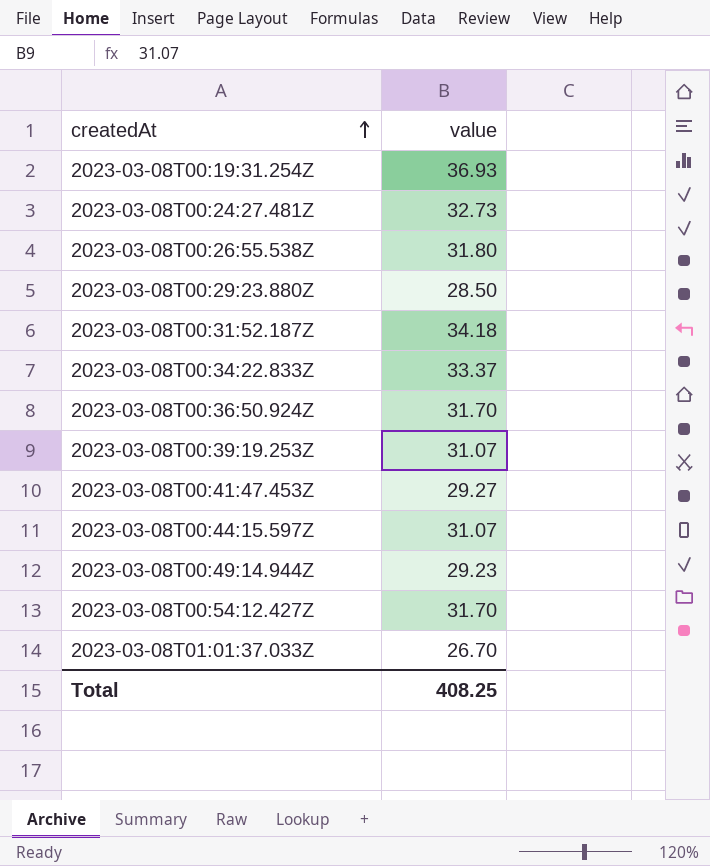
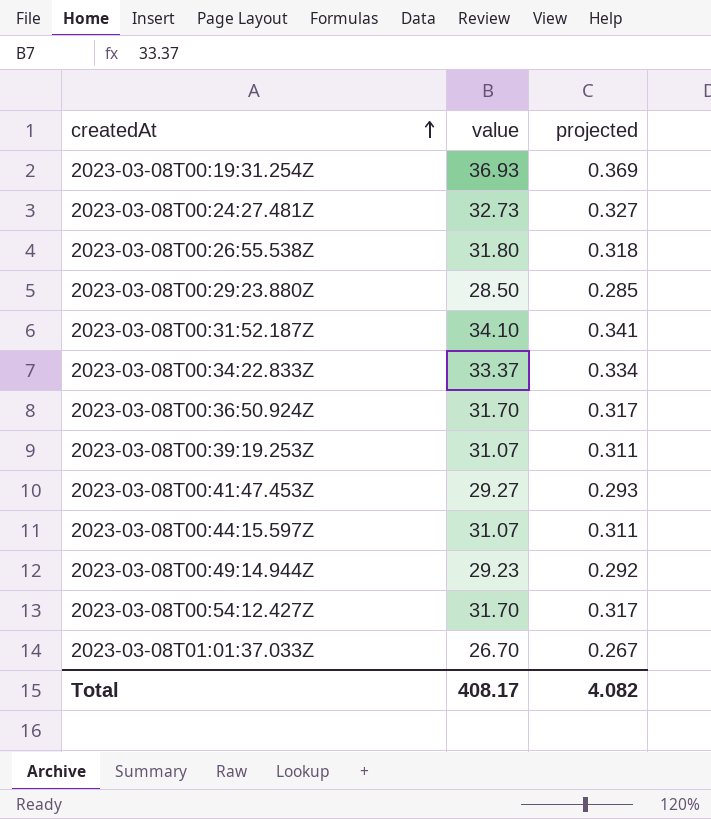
column projected | formula: none -> [value] * 0.01
2023-03-08T00:31:52.187Z | value: 34.18 -> 34.10
Total | value: 408.25 -> 408.17

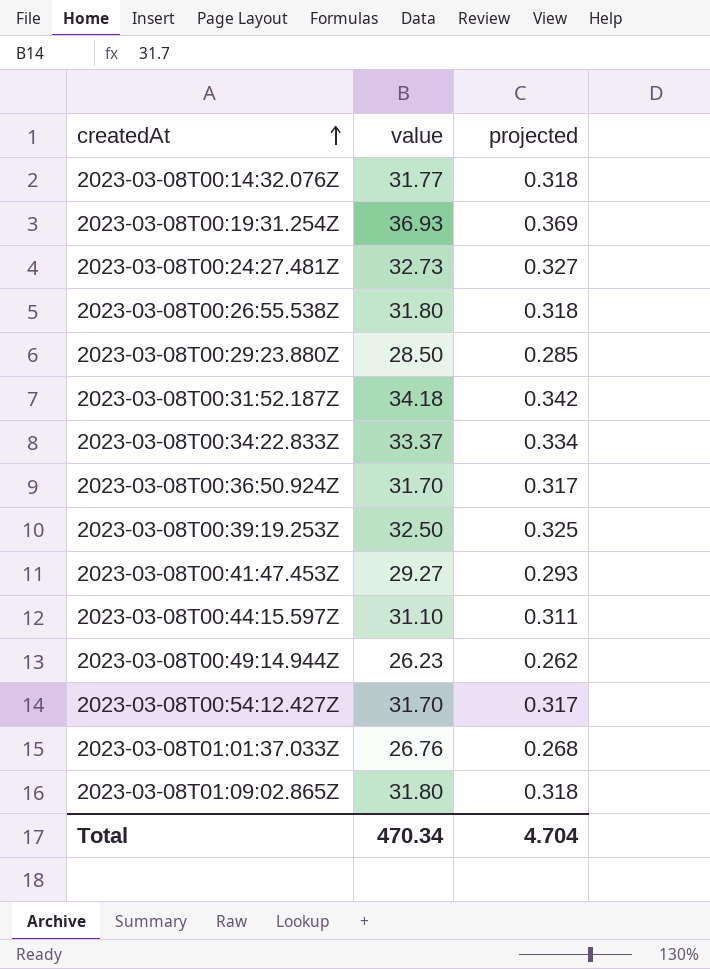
row 2023-03-08T00:14:32.076Z: none -> 31.77 | 0.318
2023-03-08T00:31:52.187Z | value: 34.10 -> 34.18
2023-03-08T00:31:52.187Z | projected: 0.341 -> 0.342
2023-03-08T00:39:19.253Z | value: 31.07 -> 32.50
2023-03-08T00:39:19.253Z | projected: 0.311 -> 0.325
2023-03-08T00:44:15.597Z | value: 31.07 -> 31.10
2023-03-08T00:49:14.944Z | value: 29.23 -> 26.23
2023-03-08T00:49:14.944Z | projected: 0.292 -> 0.262
2023-03-08T01:01:37.033Z | value: 26.70 -> 26.76
2023-03-08T01:01:37.033Z | projected: 0.267 -> 0.268
row 2023-03-08T01:09:02.865Z: none -> 31.80 | 0.318
Total | value: 408.17 -> 470.34
Total | projected: 4.082 -> 4.704

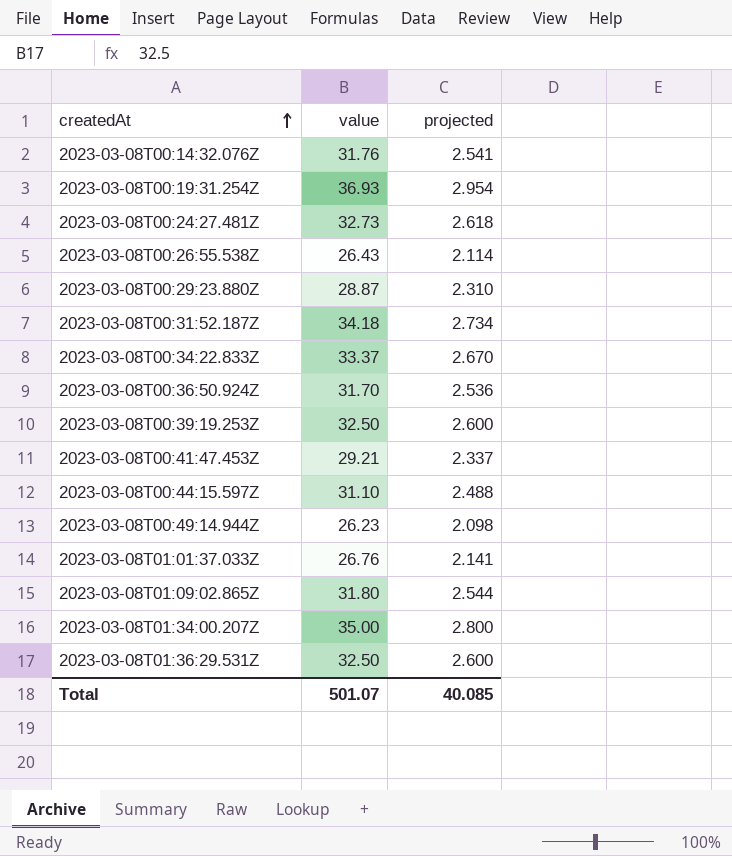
column projected | formula: [value] * 0.01 -> [value] * 0.08
row 2023-03-08T00:54:12.427Z: 31.70 | 0.317 -> none
2023-03-08T00:14:32.076Z | value: 31.77 -> 31.76
2023-03-08T00:26:55.538Z | value: 31.80 -> 26.43
2023-03-08T00:29:23.880Z | value: 28.50 -> 28.87
2023-03-08T00:41:47.453Z | value: 29.27 -> 29.21
row 2023-03-08T01:34:00.207Z: none -> 35.00 | 2.800
row 2023-03-08T01:36:29.531Z: none -> 32.50 | 2.600
Total | value: 470.34 -> 501.07
Total | projected: 4.704 -> 40.085

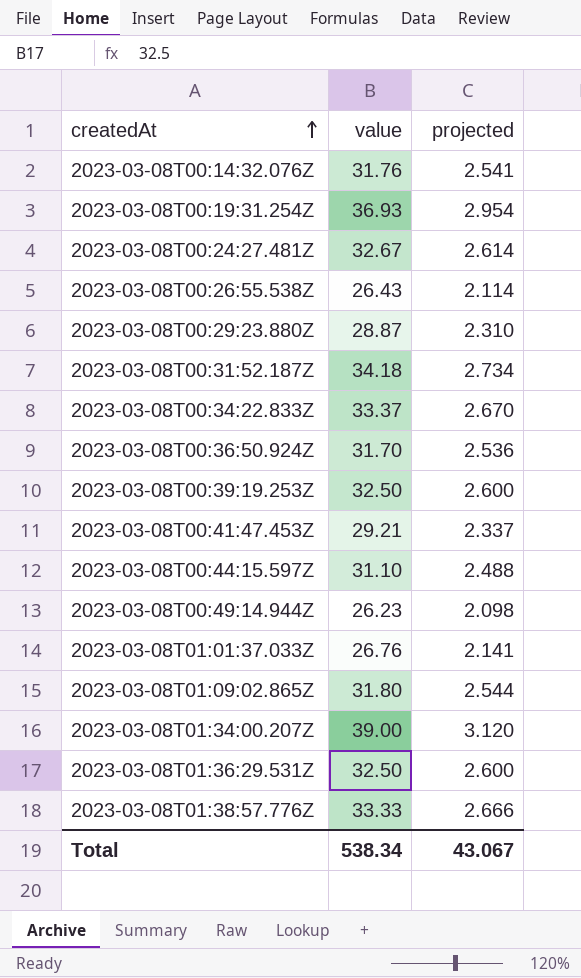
2023-03-08T00:24:27.481Z | value: 32.73 -> 32.67
2023-03-08T00:24:27.481Z | projected: 2.618 -> 2.614
2023-03-08T01:34:00.207Z | value: 35.00 -> 39.00
2023-03-08T01:34:00.207Z | projected: 2.800 -> 3.120
row 2023-03-08T01:38:57.776Z: none -> 33.33 | 2.666
Total | value: 501.07 -> 538.34
Total | projected: 40.085 -> 43.067

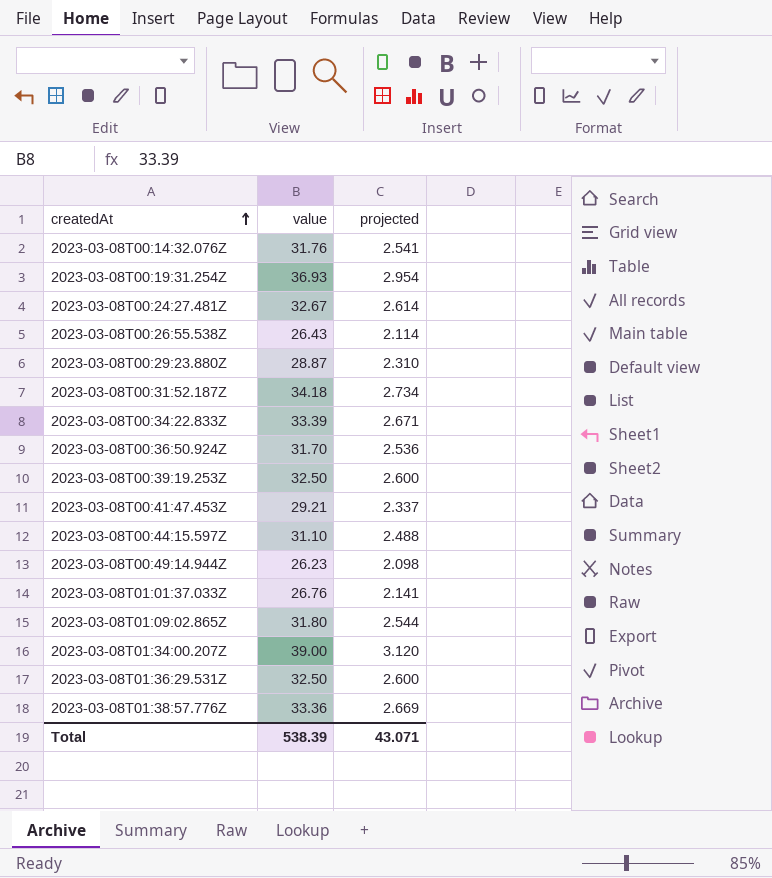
2023-03-08T00:34:22.833Z | value: 33.37 -> 33.39
2023-03-08T00:34:22.833Z | projected: 2.670 -> 2.671
2023-03-08T01:38:57.776Z | value: 33.33 -> 33.36
2023-03-08T01:38:57.776Z | projected: 2.666 -> 2.669
Total | value: 538.34 -> 538.39
Total | projected: 43.067 -> 43.071

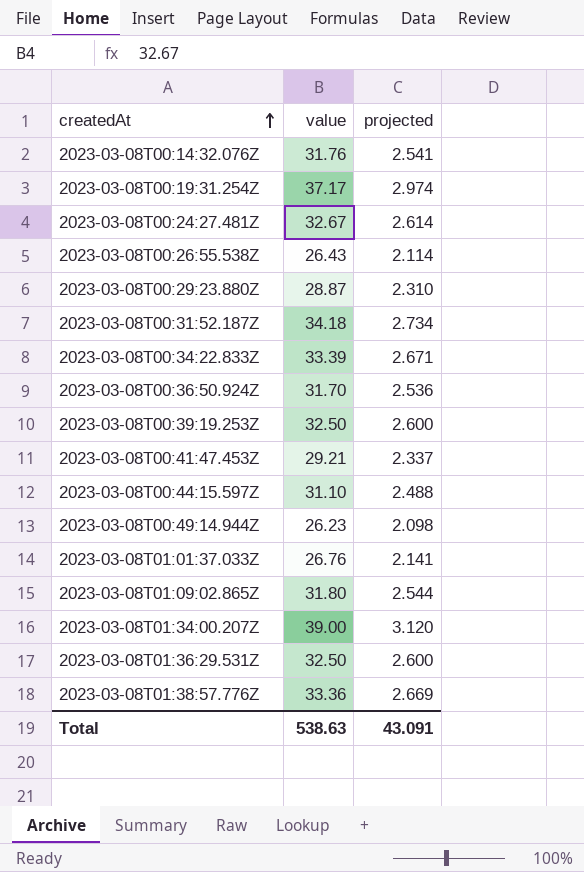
2023-03-08T00:19:31.254Z | value: 36.93 -> 37.17
2023-03-08T00:19:31.254Z | projected: 2.954 -> 2.974
Total | value: 538.39 -> 538.63
Total | projected: 43.071 -> 43.091

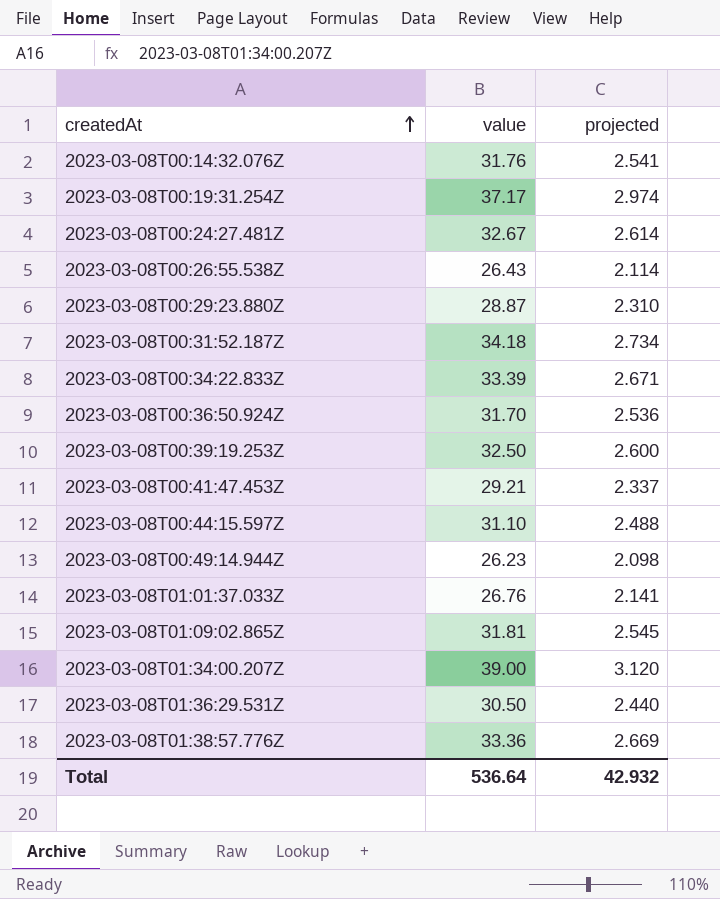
2023-03-08T01:09:02.865Z | value: 31.80 -> 31.81
2023-03-08T01:09:02.865Z | projected: 2.544 -> 2.545
2023-03-08T01:36:29.531Z | value: 32.50 -> 30.50
2023-03-08T01:36:29.531Z | projected: 2.600 -> 2.440
Total | value: 538.63 -> 536.64
Total | projected: 43.091 -> 42.932

